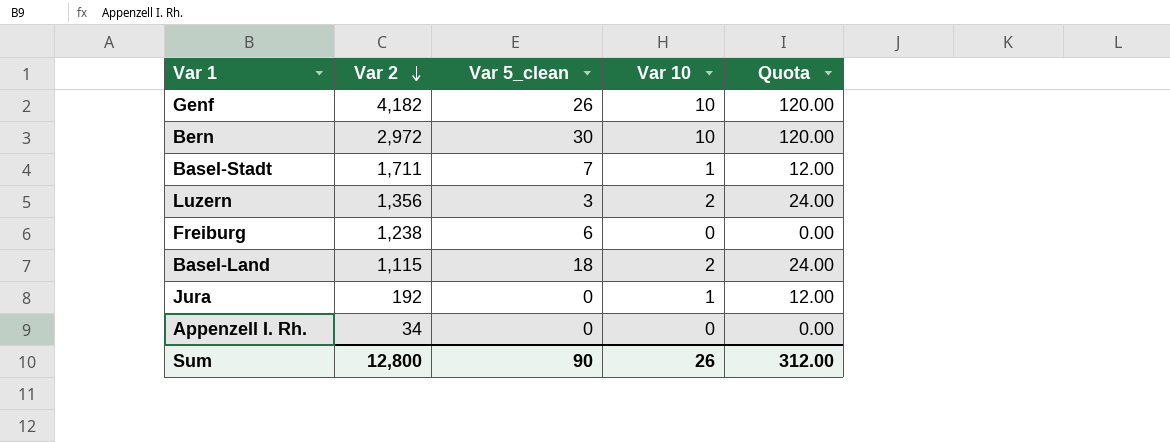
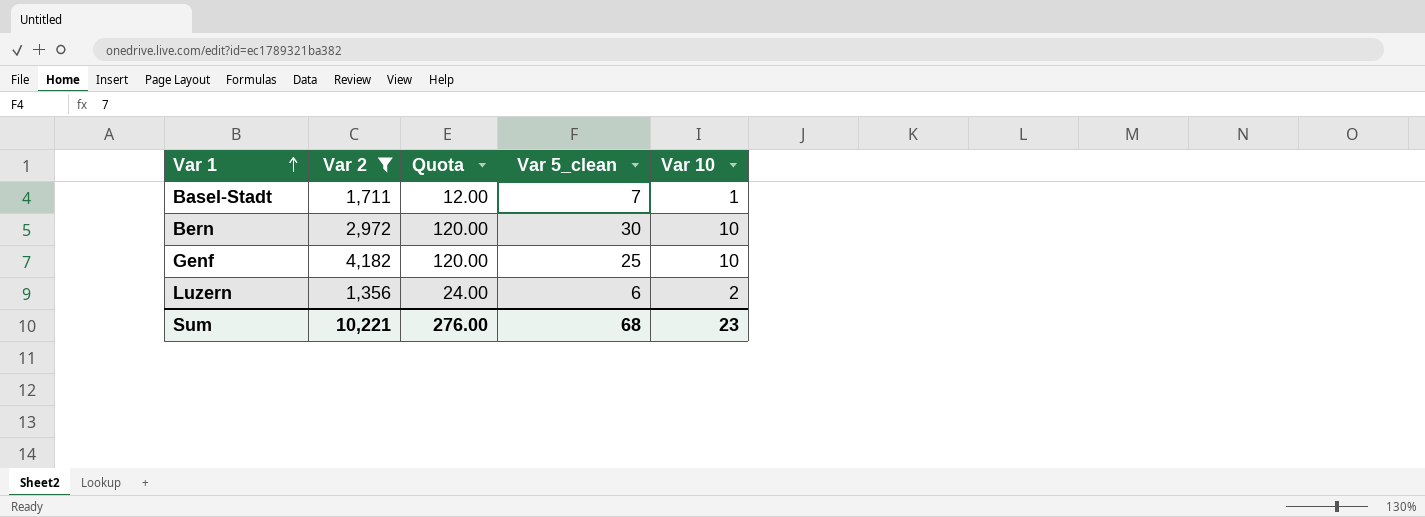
filter: none -> Var 2 >= 1,356
row order: Var 2 descending -> Var 1 ascending
column Quota | position: 5 -> 3
Genf | Var 5_clean: 26 -> 25
Luzern | Var 5_clean: 3 -> 6
Sum | Var 2: 12,800 -> 10,221
Sum | Quota: 312.00 -> 276.00
Sum | Var 5_clean: 90 -> 68
Sum | Var 10: 26 -> 23

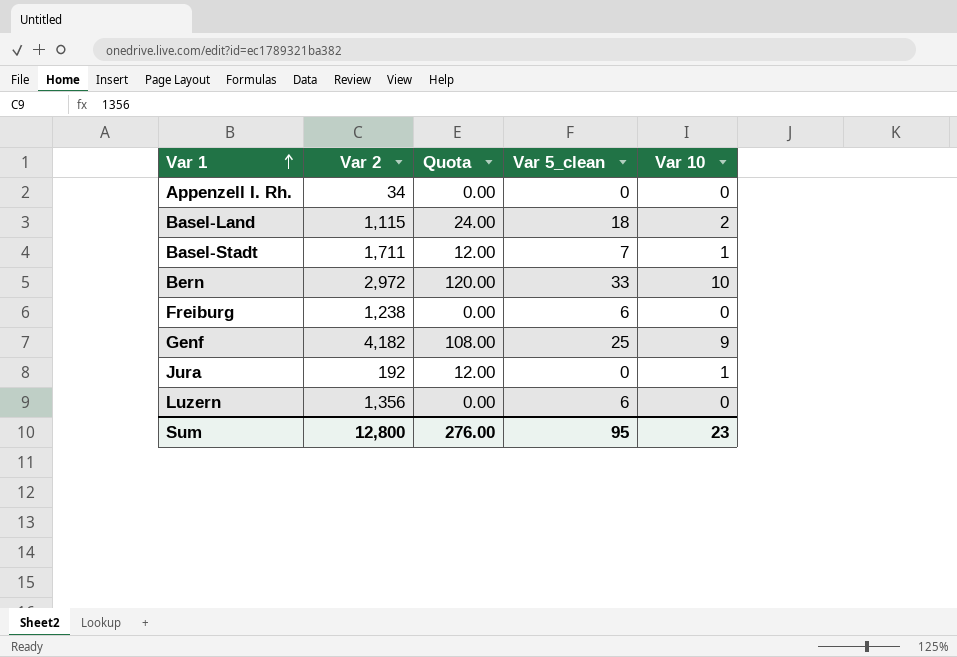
filter: Var 2 >= 1,356 -> none
Bern | Var 5_clean: 30 -> 33
Genf | Quota: 120.00 -> 108.00
Genf | Var 10: 10 -> 9
Luzern | Quota: 24.00 -> 0.00
Luzern | Var 10: 2 -> 0
Sum | Var 2: 10,221 -> 12,800
Sum | Var 5_clean: 68 -> 95

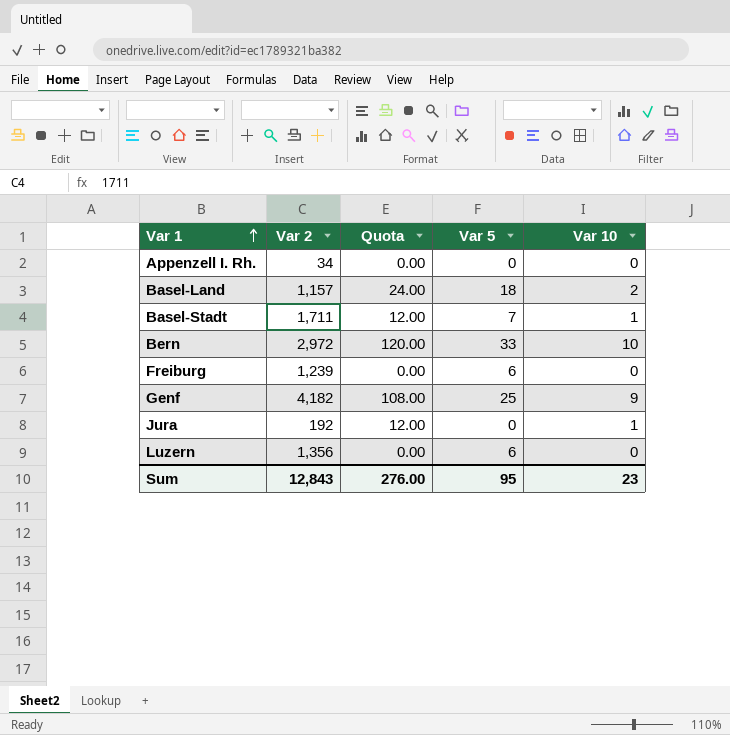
column name: Var 5_clean -> Var 5
Basel-Land | Var 2: 1,115 -> 1,157
Freiburg | Var 2: 1,238 -> 1,239
Sum | Var 2: 12,800 -> 12,843

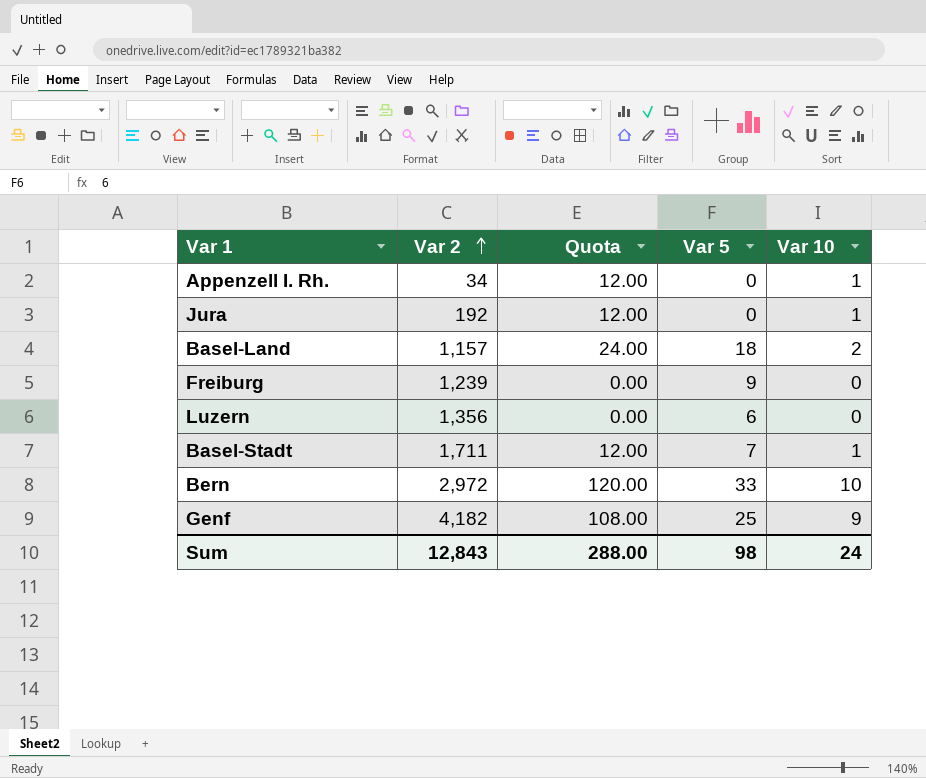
row order: Var 1 ascending -> Var 2 ascending
Appenzell I. Rh. | Quota: 0.00 -> 12.00
Appenzell I. Rh. | Var 10: 0 -> 1
Freiburg | Var 5: 6 -> 9
Sum | Quota: 276.00 -> 288.00
Sum | Var 5: 95 -> 98
Sum | Var 10: 23 -> 24

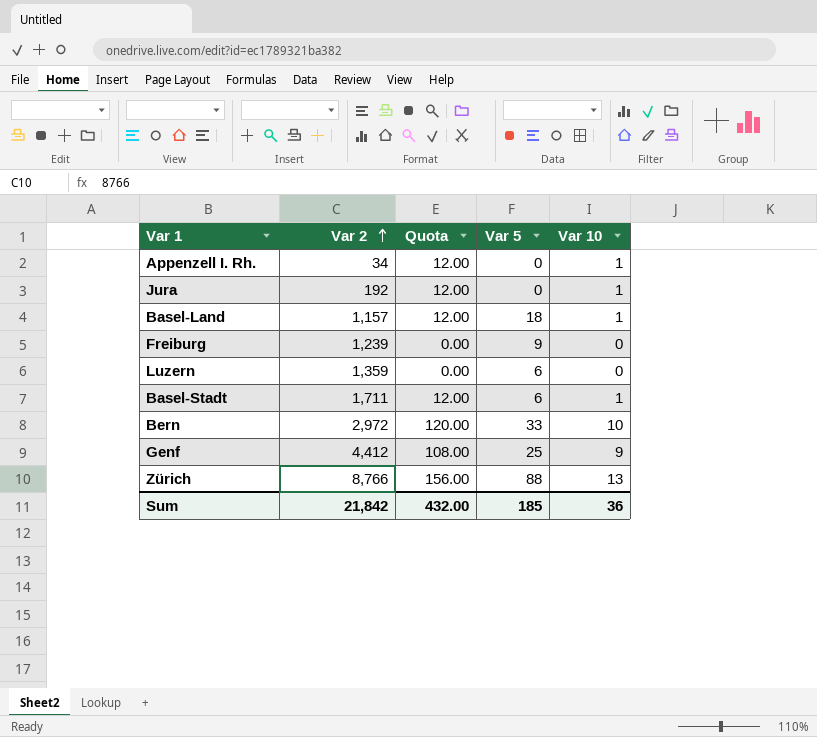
Basel-Land | Quota: 24.00 -> 12.00
Basel-Land | Var 10: 2 -> 1
Luzern | Var 2: 1,356 -> 1,359
Basel-Stadt | Var 5: 7 -> 6
Genf | Var 2: 4,182 -> 4,412
row Zürich: none -> 8,766 | 156.00 | 88 | 13
Sum | Var 2: 12,843 -> 21,842
Sum | Quota: 288.00 -> 432.00
Sum | Var 5: 98 -> 185
Sum | Var 10: 24 -> 36

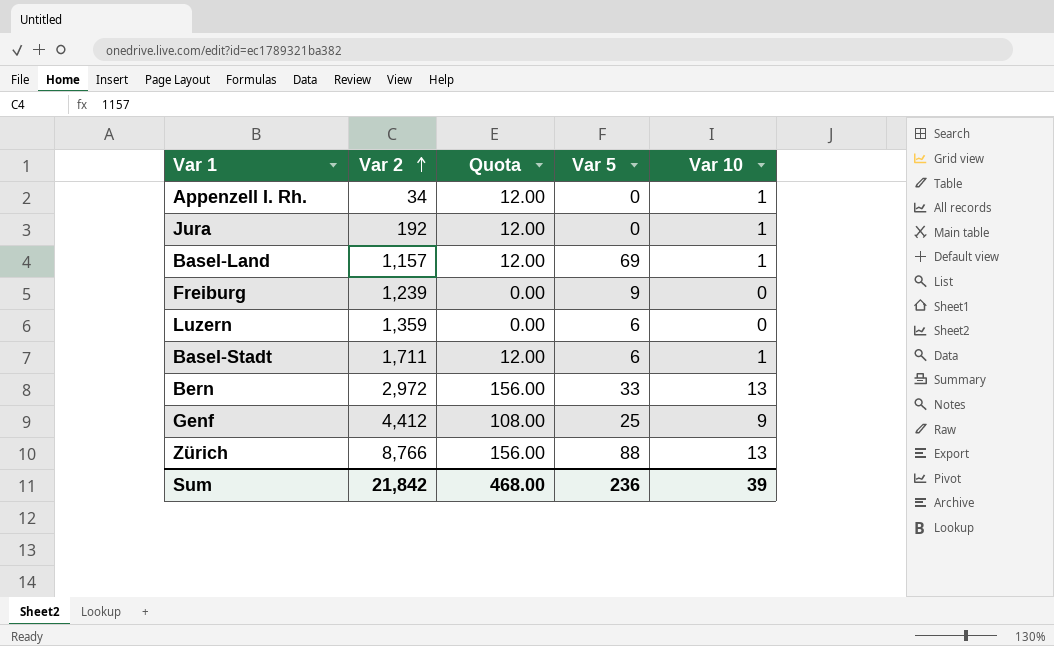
Basel-Land | Var 5: 18 -> 69
Bern | Quota: 120.00 -> 156.00
Bern | Var 10: 10 -> 13
Sum | Quota: 432.00 -> 468.00
Sum | Var 5: 185 -> 236
Sum | Var 10: 36 -> 39

